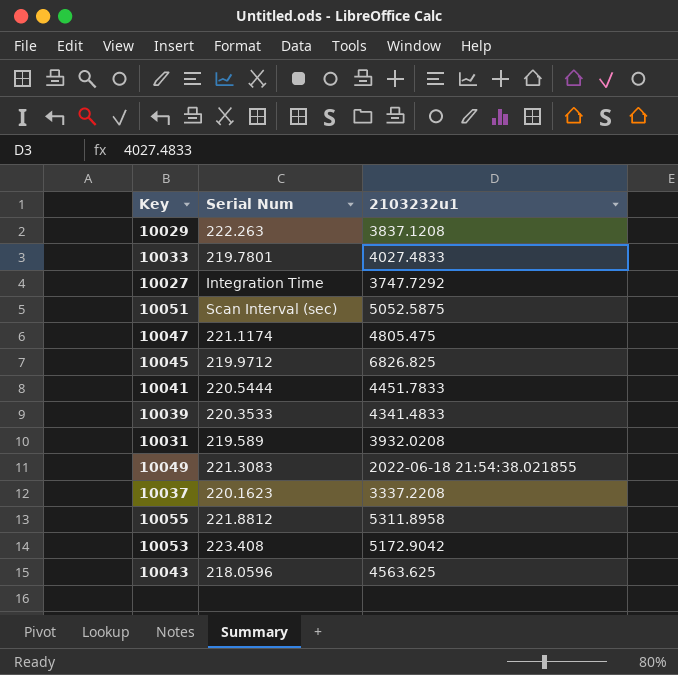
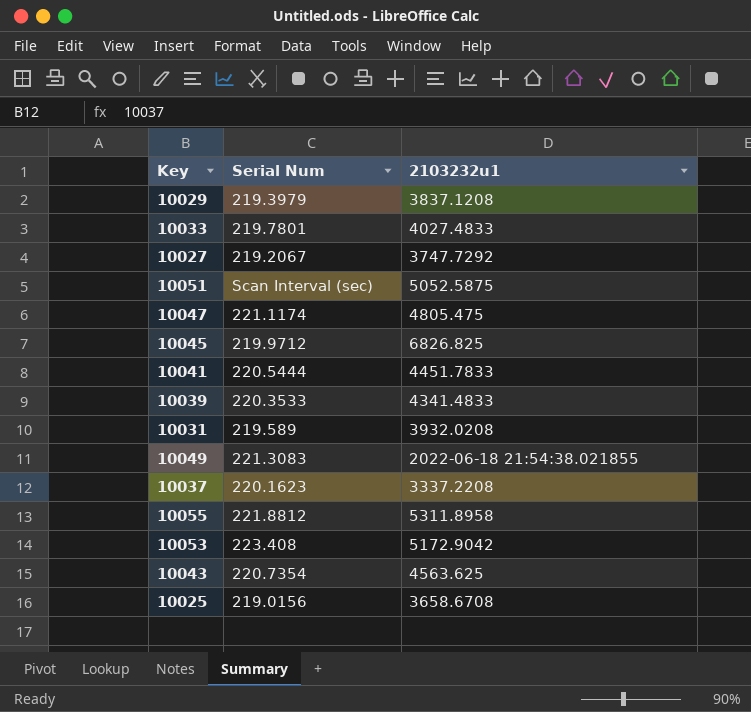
10029 | Serial Num: 222.263 -> 219.3979
10027 | Serial Num: Integration Time -> 219.2067
10043 | Serial Num: 218.0596 -> 220.7354
row 10025: none -> 219.0156 | 3658.6708

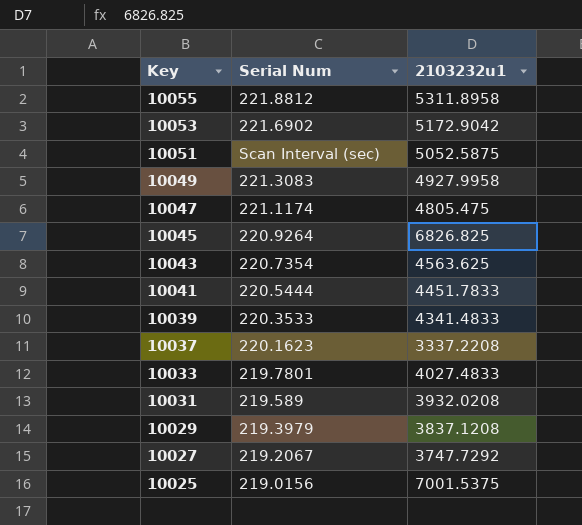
row order: none -> Key descending
10053 | Serial Num: 223.408 -> 221.6902
10049 | 2103232u1: 2022-06-18 21:54:38.021855 -> 4927.9958
10045 | Serial Num: 219.9712 -> 220.9264
10025 | 2103232u1: 3658.6708 -> 7001.5375

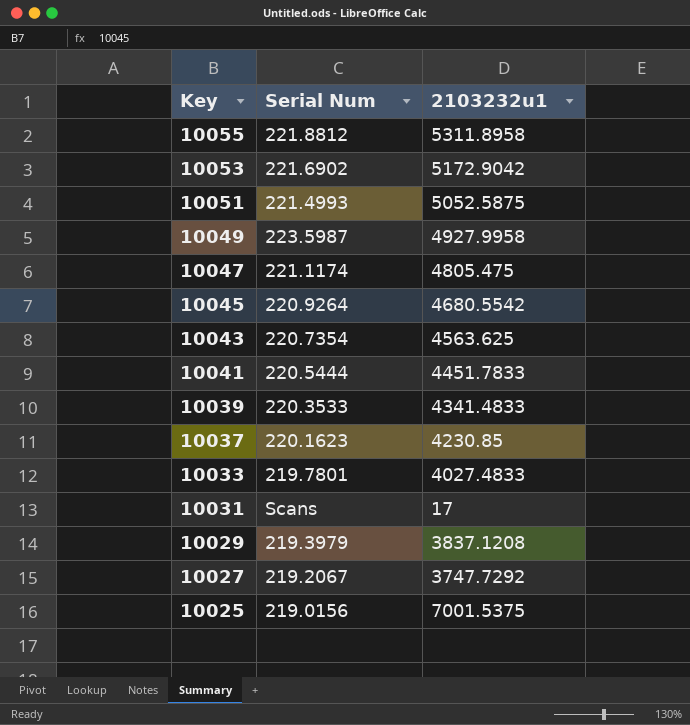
10051 | Serial Num: Scan Interval (sec) -> 221.4993
10049 | Serial Num: 221.3083 -> 223.5987
10045 | 2103232u1: 6826.825 -> 4680.5542
10037 | 2103232u1: 3337.2208 -> 4230.85
10031 | Serial Num: 219.589 -> Scans
10031 | 2103232u1: 3932.0208 -> 17

